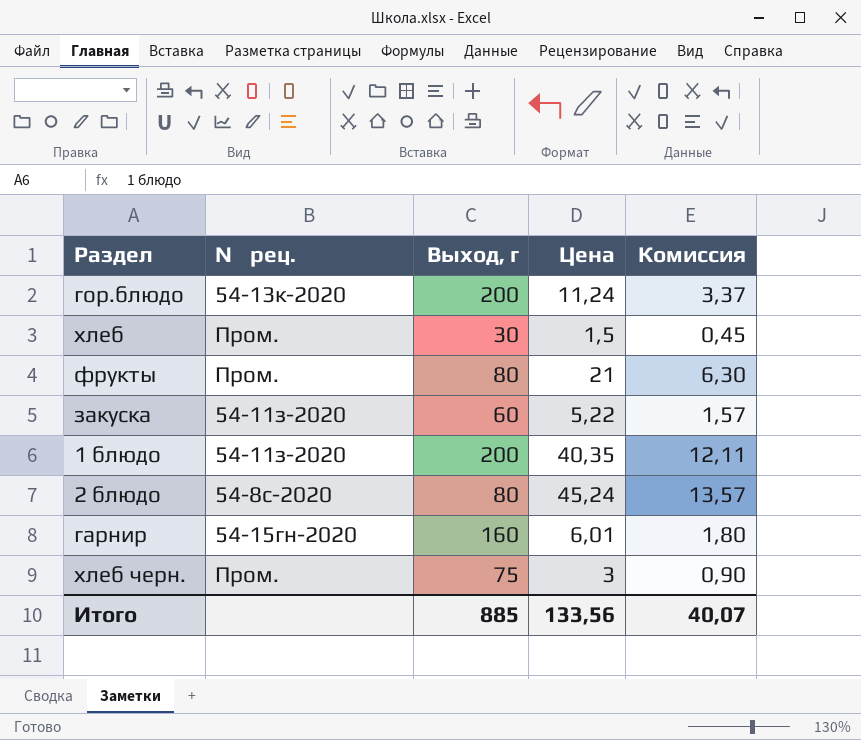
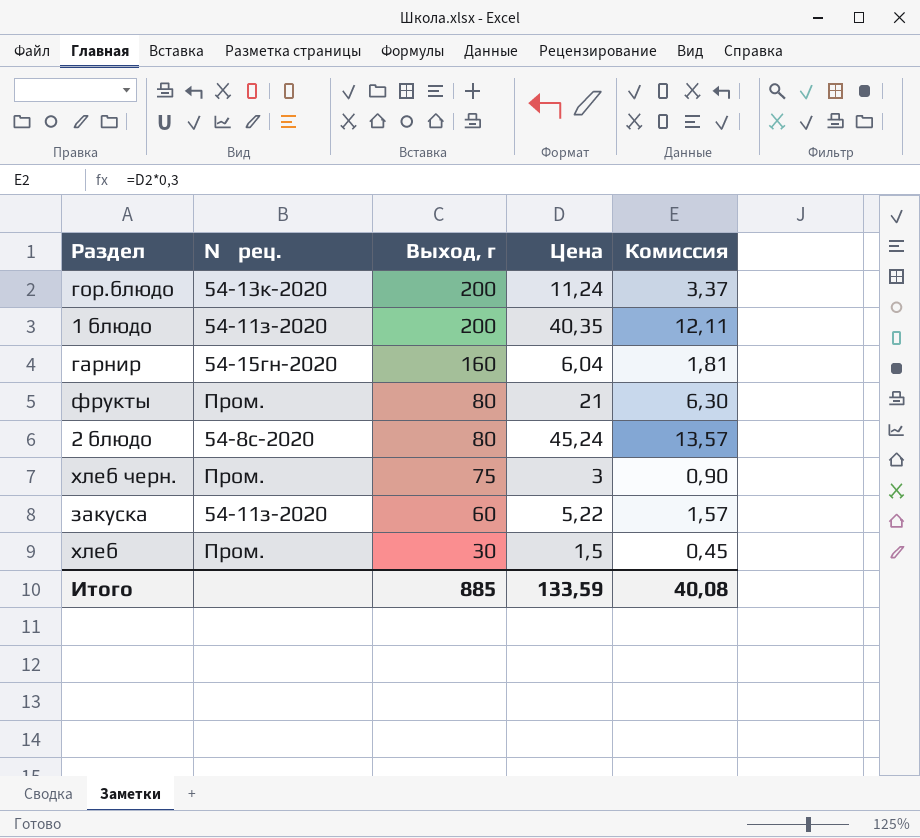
row order: none -> Выход, г descending
гарнир | Цена: 6,01 -> 6,04
гарнир | Комиссия: 1,80 -> 1,81
Итого | Цена: 133,56 -> 133,59
Итого | Комиссия: 40,07 -> 40,08

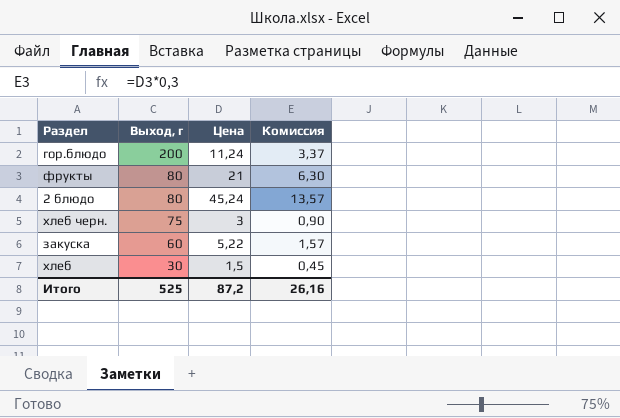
column № рец. | position: 2 -> none
row 1 блюдо: 54-11з-2020 | 200 | 40,35 | 12,11 -> none
row гарнир: 54-15гн-2020 | 160 | 6,04 | 1,81 -> none
Итого | Выход, г: 885 -> 525
Итого | Цена: 133,59 -> 87,2
Итого | Комиссия: 40,08 -> 26,16

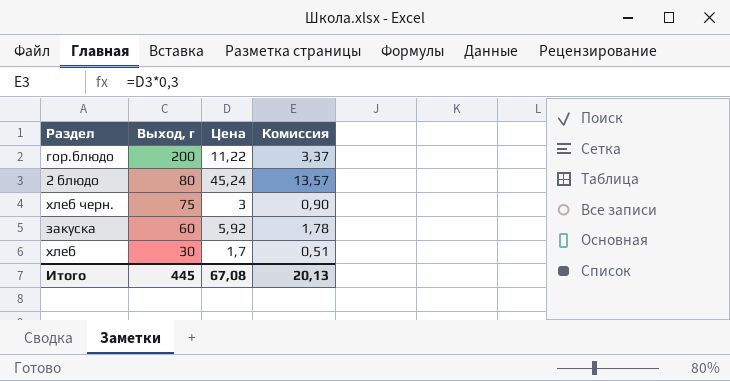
row фрукты: 80 | 21 | 6,30 -> none
гор.блюдо | Цена: 11,24 -> 11,22
закуска | Цена: 5,22 -> 5,92
закуска | Комиссия: 1,57 -> 1,78
хлеб | Цена: 1,5 -> 1,7
хлеб | Комиссия: 0,45 -> 0,51
Итого | Выход, г: 525 -> 445
Итого | Цена: 87,2 -> 67,08
Итого | Комиссия: 26,16 -> 20,13

